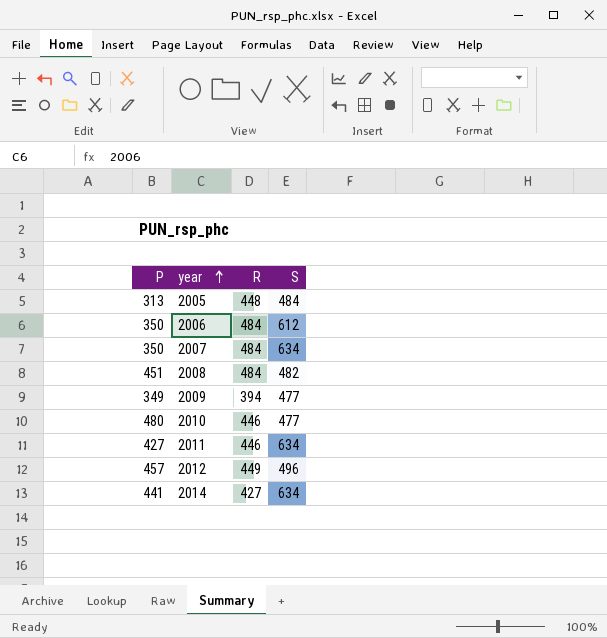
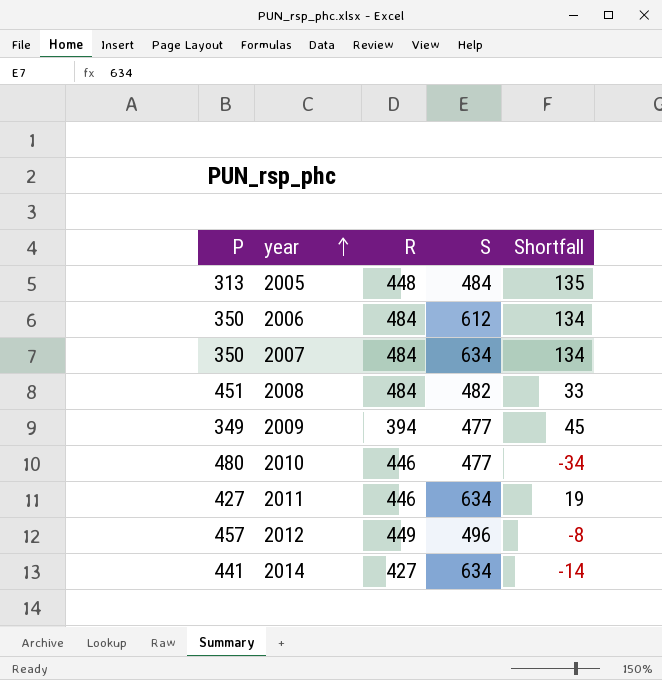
column Shortfall | formula: none -> [R] - [P]

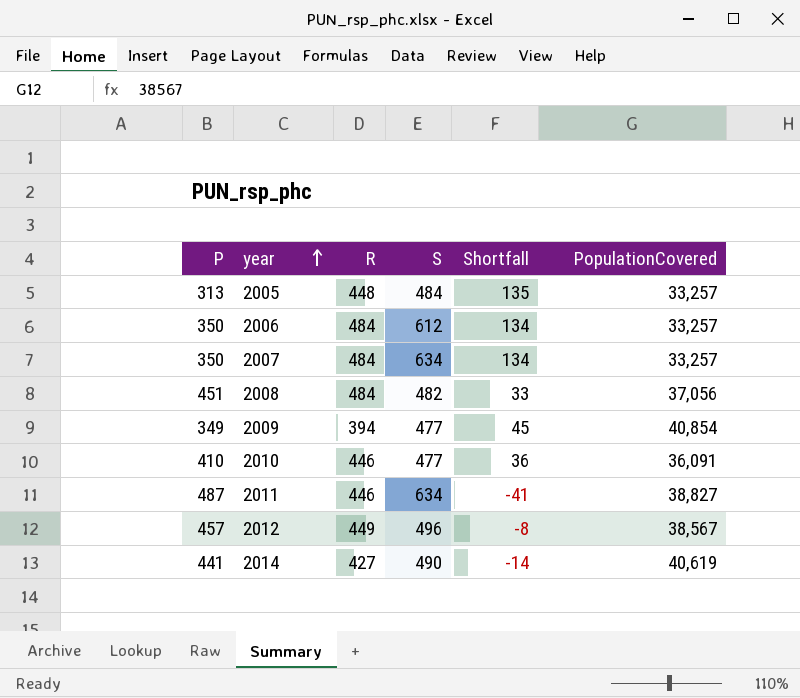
column PopulationCovered | position: none -> 6
2010 | P: 480 -> 410
2010 | Shortfall: -34 -> 36
2011 | P: 427 -> 487
2011 | Shortfall: 19 -> -41
2014 | S: 634 -> 490

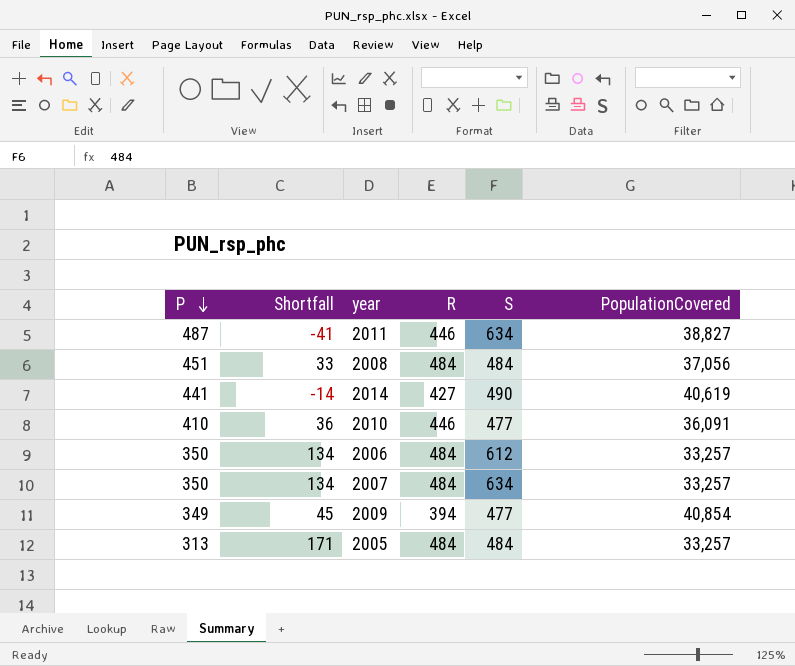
row order: year ascending -> P descending
column Shortfall | position: 5 -> 2
row 2012: 457 | 449 | 496 | -8 | 38,567 -> none
2008 | S: 482 -> 484
2005 | Shortfall: 135 -> 171
2005 | R: 448 -> 484

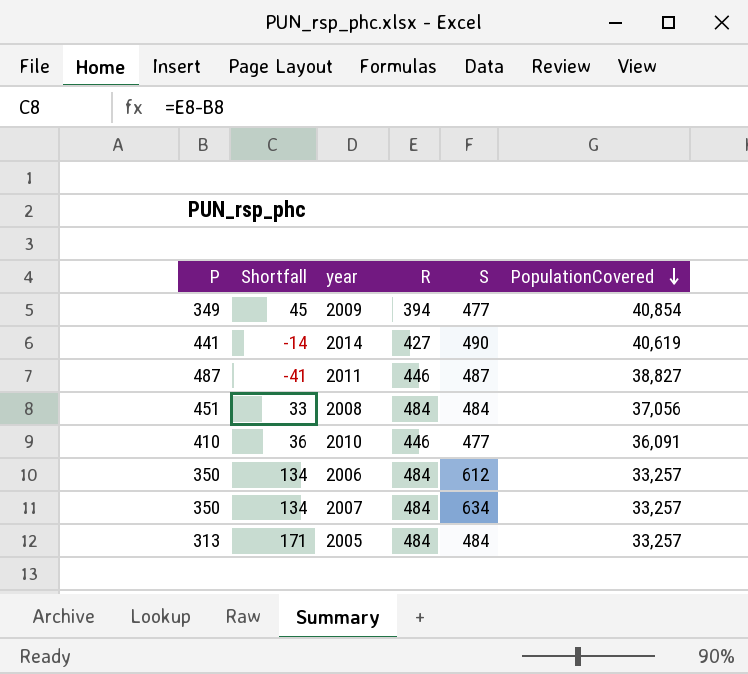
row order: P descending -> PopulationCovered descending
2011 | S: 634 -> 487

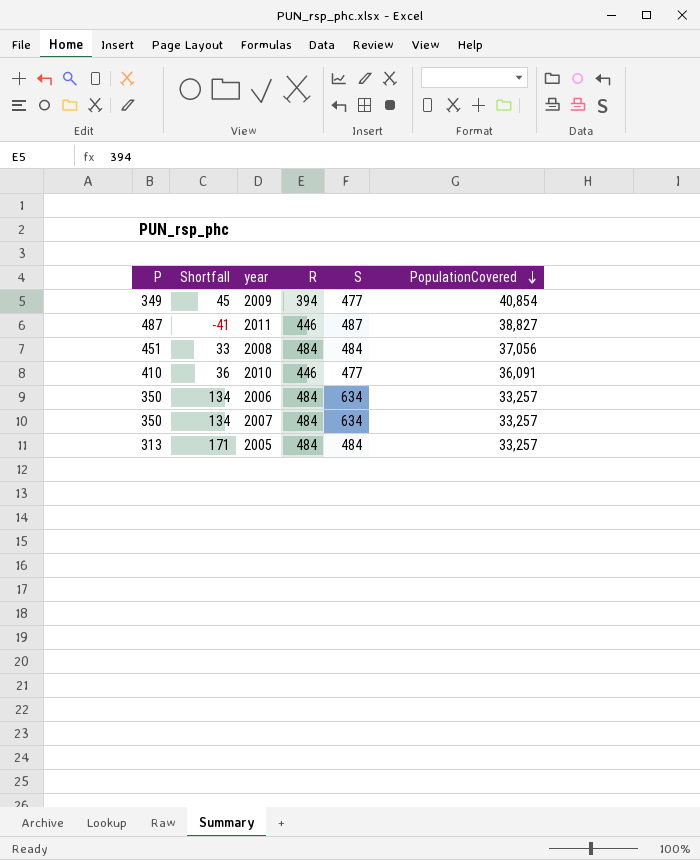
row 2014: 441 | -14 | 427 | 490 | 40,619 -> none
2006 | S: 612 -> 634

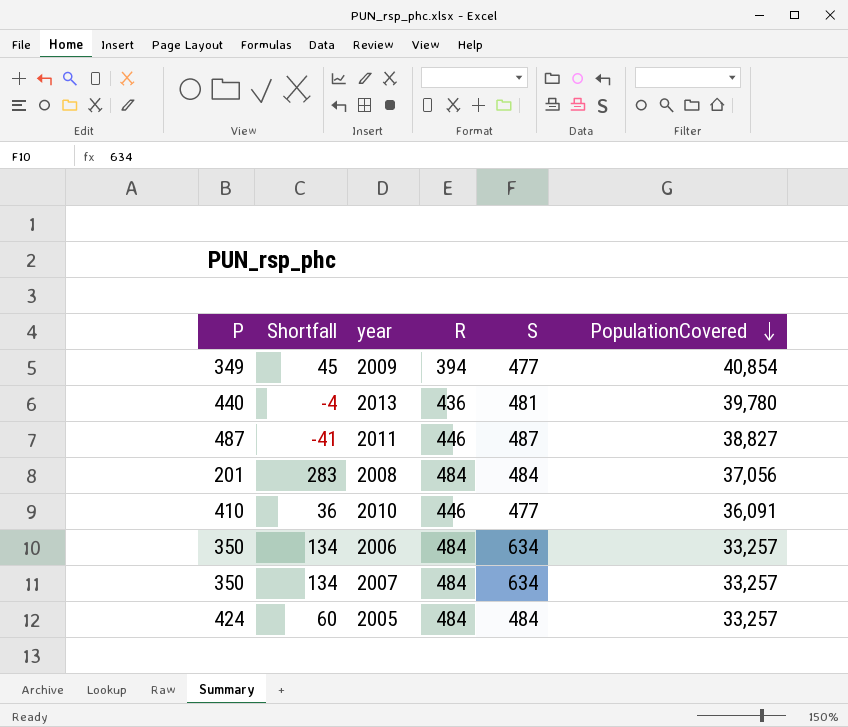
row 2013: none -> 440 | -4 | 436 | 481 | 39,780
2008 | P: 451 -> 201
2008 | Shortfall: 33 -> 283
2005 | P: 313 -> 424
2005 | Shortfall: 171 -> 60

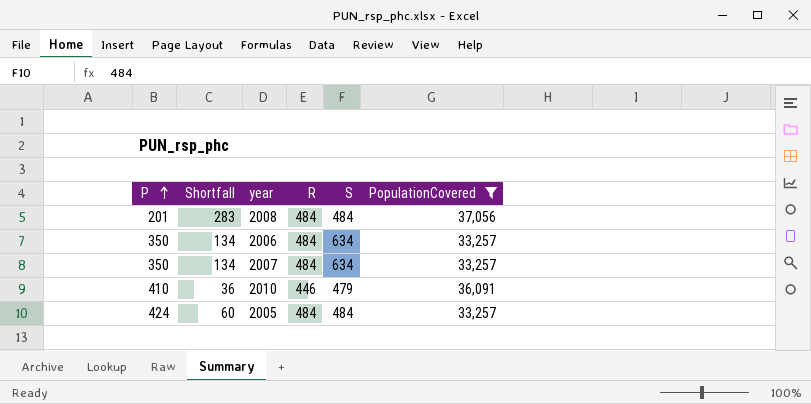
filter: none -> PopulationCovered <= 37,056
row order: PopulationCovered descending -> P ascending
2010 | S: 477 -> 479

